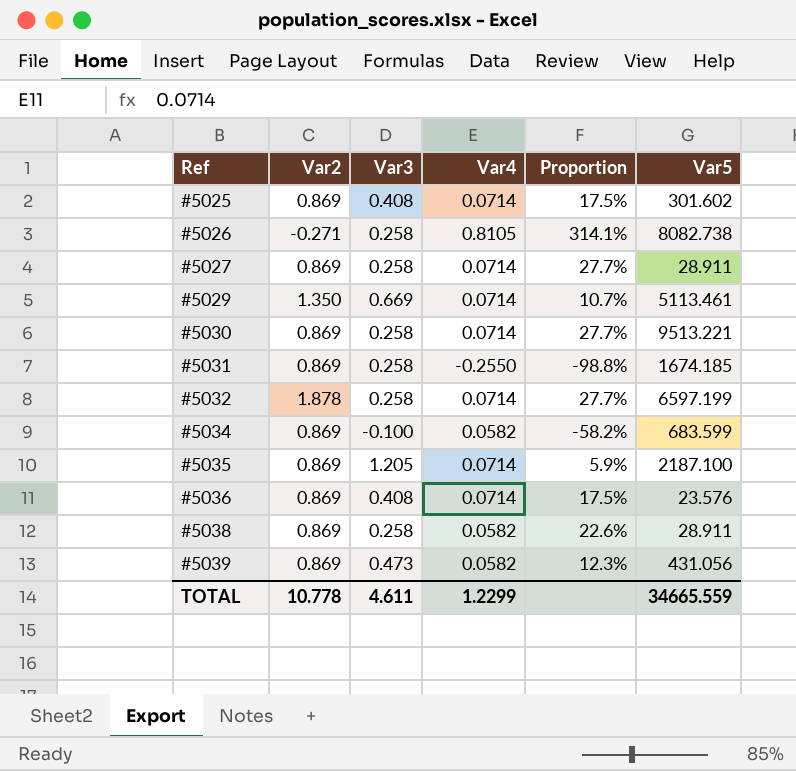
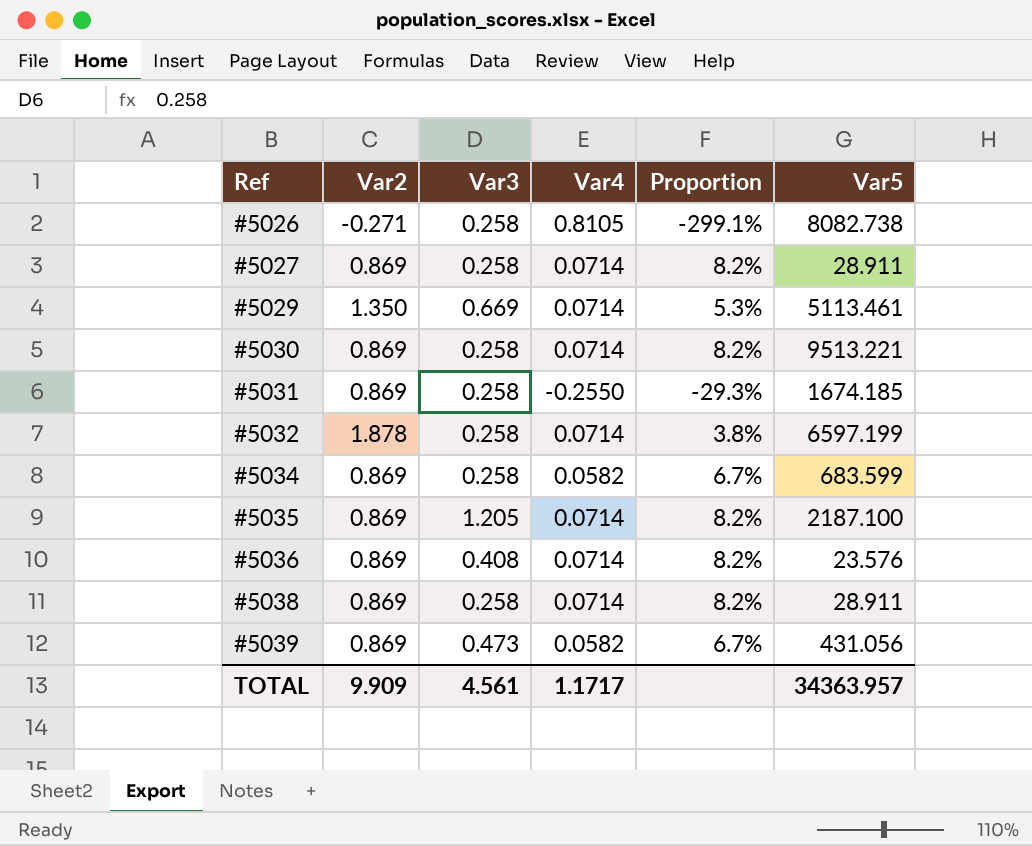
column Proportion | formula: [Var4] / [Var3] -> [Var4] / [Var2]
row #5025: 0.869 | 0.408 | 0.0714 | 17.5% | 301.602 -> none
#5034 | Var3: -0.100 -> 0.258
#5038 | Var4: 0.0582 -> 0.0714
TOTAL | Var2: 10.778 -> 9.909
TOTAL | Var3: 4.611 -> 4.561
TOTAL | Var4: 1.2299 -> 1.1717
TOTAL | Var5: 34665.559 -> 34363.957

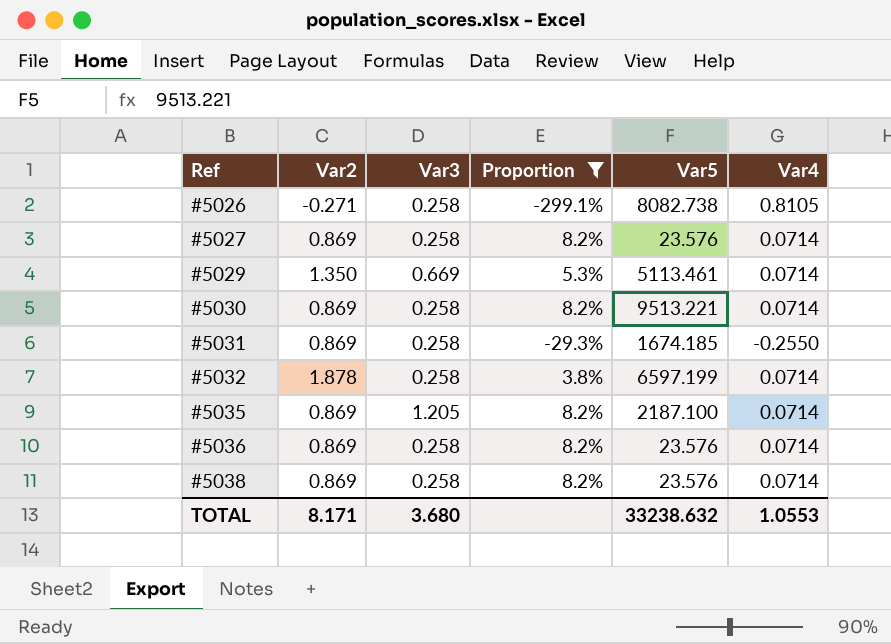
filter: none -> Proportion != 6.7%
column Var4 | position: 4 -> 6
#5027 | Var5: 28.911 -> 23.576
#5036 | Var3: 0.408 -> 0.258
#5038 | Var5: 28.911 -> 23.576
TOTAL | Var2: 9.909 -> 8.171
TOTAL | Var3: 4.561 -> 3.680
TOTAL | Var5: 34363.957 -> 33238.632
TOTAL | Var4: 1.1717 -> 1.0553

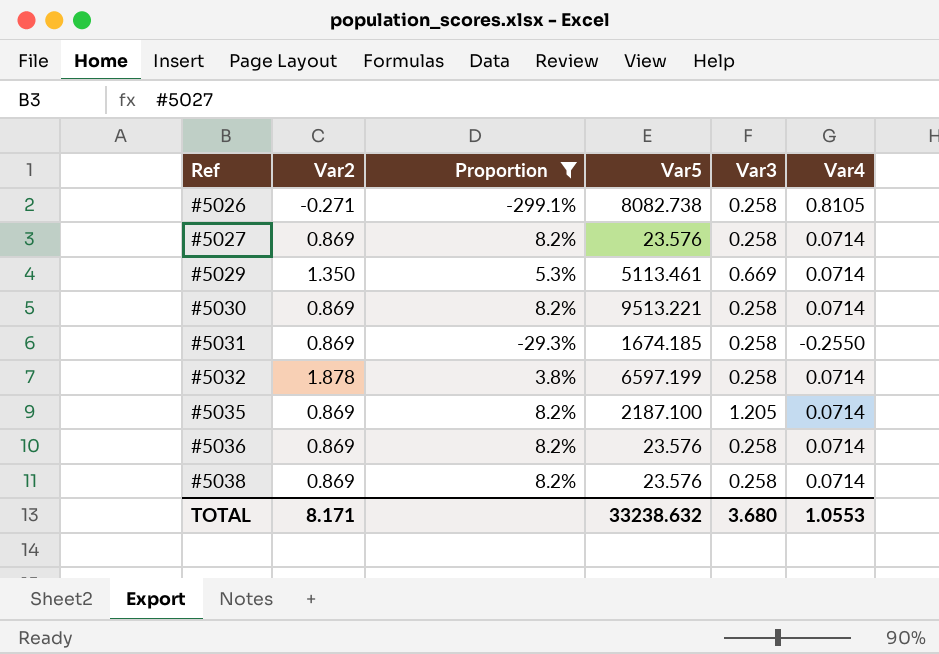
column Var3 | position: 3 -> 5

